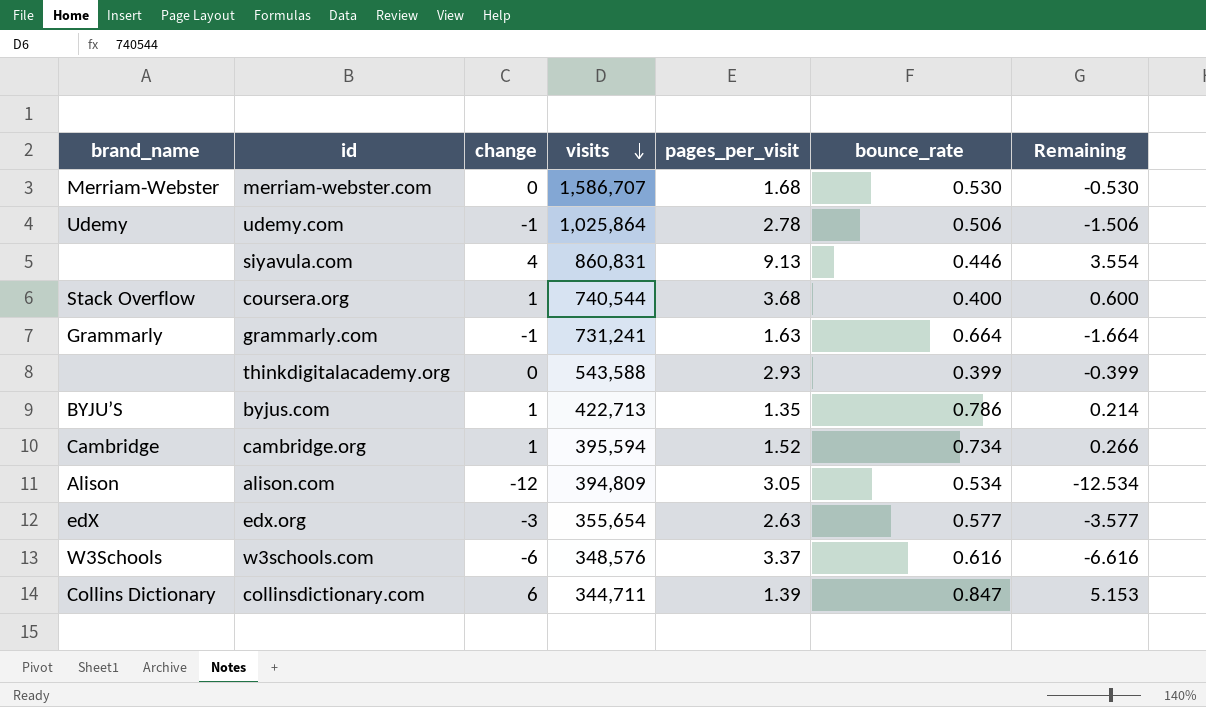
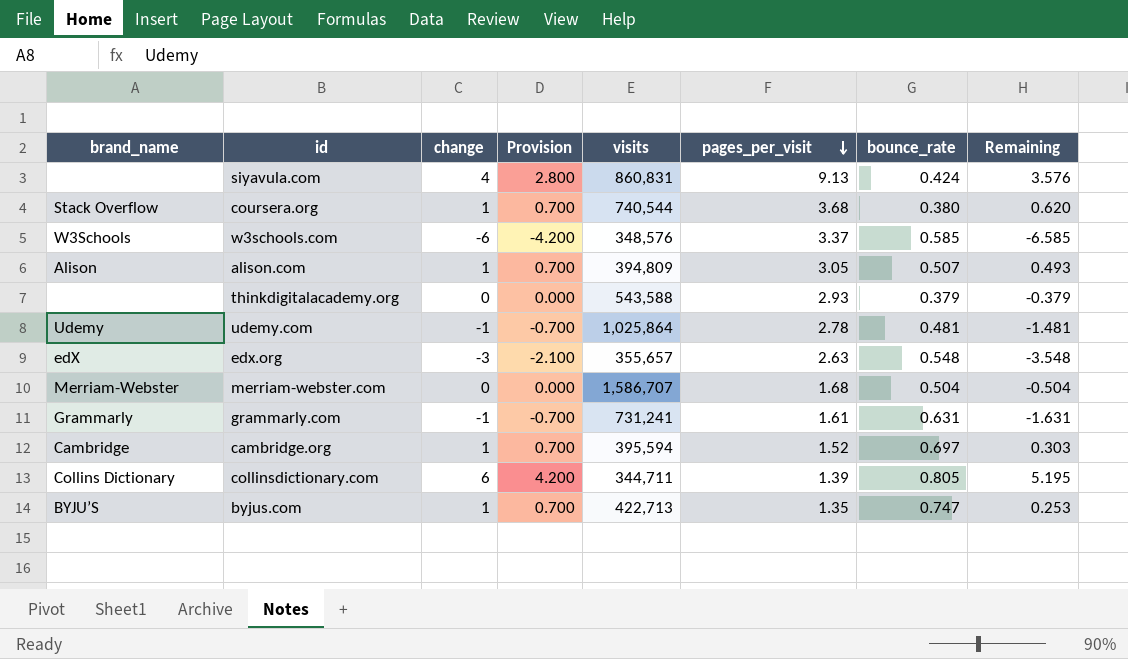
row order: visits descending -> pages_per_visit descending
column Provision | formula: none -> [change] * 0.7
siyavula.com | bounce_rate: 0.446 -> 0.424
siyavula.com | Remaining: 3.554 -> 3.576
coursera.org | bounce_rate: 0.400 -> 0.380
coursera.org | Remaining: 0.600 -> 0.620
w3schools.com | bounce_rate: 0.616 -> 0.585
w3schools.com | Remaining: -6.616 -> -6.585
alison.com | change: -12 -> 1
alison.com | bounce_rate: 0.534 -> 0.507
alison.com | Remaining: -12.534 -> 0.493
thinkdigitalacademy.org | bounce_rate: 0.399 -> 0.379
thinkdigitalacademy.org | Remaining: -0.399 -> -0.379
udemy.com | bounce_rate: 0.506 -> 0.481
udemy.com | Remaining: -1.506 -> -1.481
edx.org | visits: 355,654 -> 355,657
edx.org | bounce_rate: 0.577 -> 0.548
edx.org | Remaining: -3.577 -> -3.548
merriam-webster.com | bounce_rate: 0.530 -> 0.504
merriam-webster.com | Remaining: -0.530 -> -0.504
grammarly.com | pages_per_visit: 1.63 -> 1.61
grammarly.com | bounce_rate: 0.664 -> 0.631
grammarly.com | Remaining: -1.664 -> -1.631
cambridge.org | bounce_rate: 0.734 -> 0.697
cambridge.org | Remaining: 0.266 -> 0.303
collinsdictionary.com | bounce_rate: 0.847 -> 0.805
collinsdictionary.com | Remaining: 5.153 -> 5.195
byjus.com | bounce_rate: 0.786 -> 0.747
byjus.com | Remaining: 0.214 -> 0.253

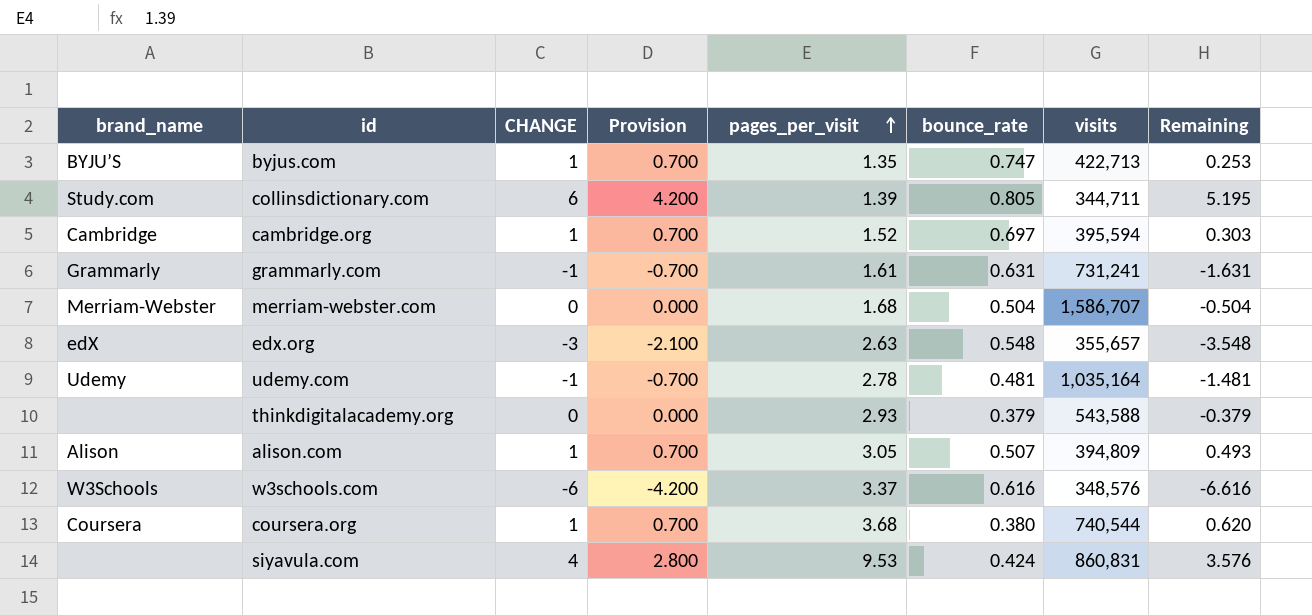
row order: pages_per_visit descending -> pages_per_visit ascending
column name: change -> CHANGE
column visits | position: 5 -> 7
collinsdictionary.com | brand_name: Collins Dictionary -> Study.com
udemy.com | visits: 1,025,864 -> 1,035,164
w3schools.com | bounce_rate: 0.585 -> 0.616
w3schools.com | Remaining: -6.585 -> -6.616
coursera.org | brand_name: Stack Overflow -> Coursera
siyavula.com | pages_per_visit: 9.13 -> 9.53

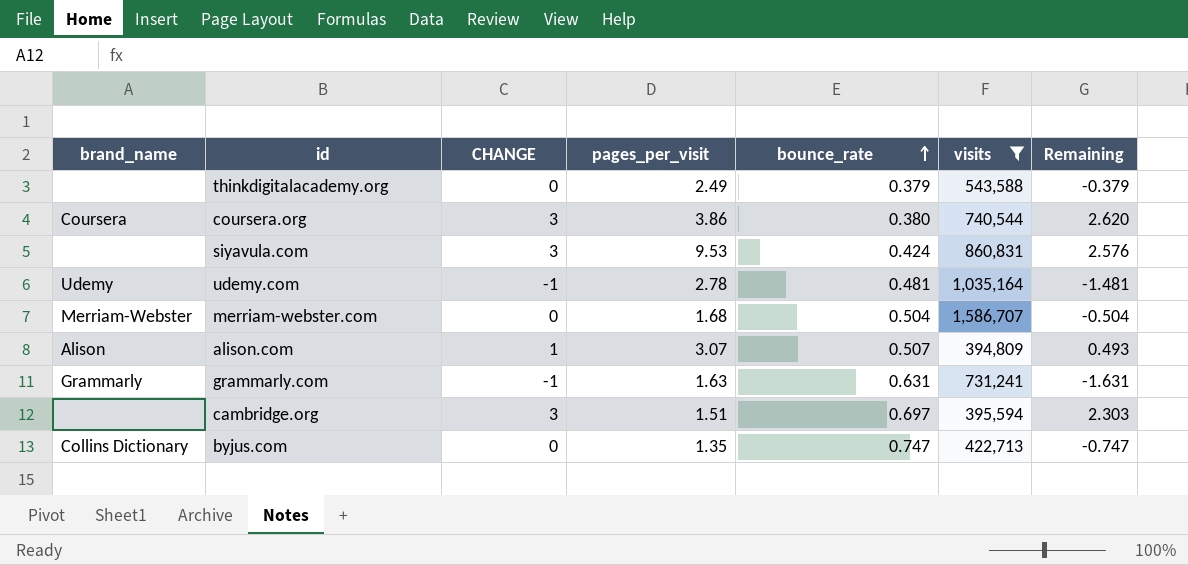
filter: none -> visits >= 394,809
row order: pages_per_visit ascending -> bounce_rate ascending
column Provision | formula: [CHANGE] * 0.7 -> none
thinkdigitalacademy.org | pages_per_visit: 2.93 -> 2.49
coursera.org | CHANGE: 1 -> 3
coursera.org | pages_per_visit: 3.68 -> 3.86
coursera.org | Remaining: 0.620 -> 2.620
siyavula.com | CHANGE: 4 -> 3
siyavula.com | Remaining: 3.576 -> 2.576
alison.com | pages_per_visit: 3.05 -> 3.07
grammarly.com | pages_per_visit: 1.61 -> 1.63
cambridge.org | brand_name: Cambridge -> none
cambridge.org | CHANGE: 1 -> 3
cambridge.org | pages_per_visit: 1.52 -> 1.51
cambridge.org | Remaining: 0.303 -> 2.303
byjus.com | brand_name: BYJU’S -> Collins Dictionary
byjus.com | CHANGE: 1 -> 0
byjus.com | Remaining: 0.253 -> -0.747

